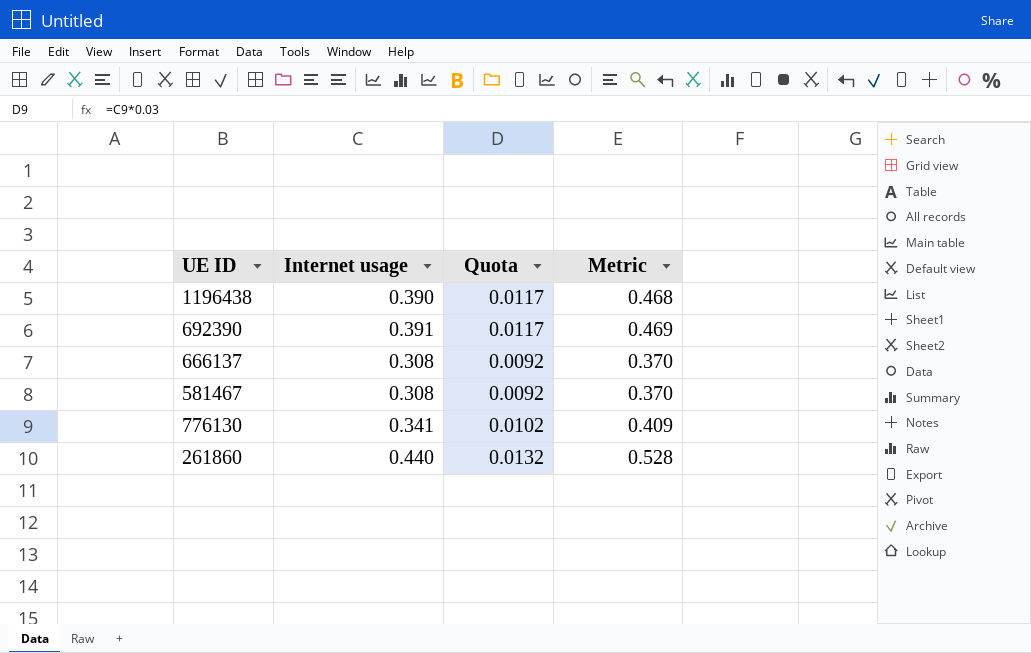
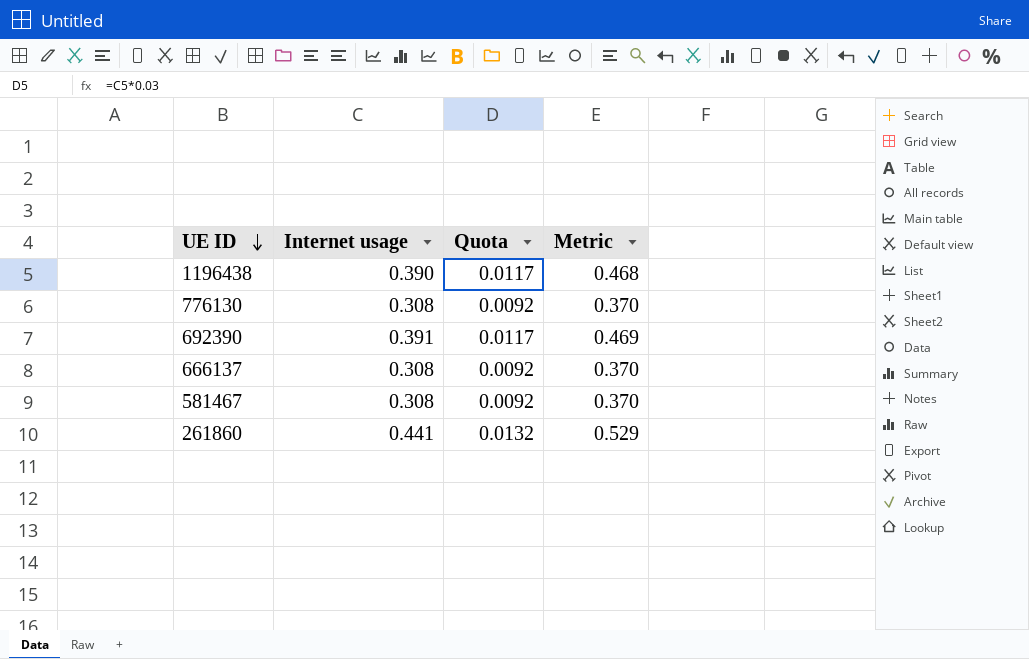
row order: none -> UE ID descending
776130 | Internet usage: 0.341 -> 0.308
776130 | Quota: 0.0102 -> 0.0092
776130 | Metric: 0.409 -> 0.370
261860 | Internet usage: 0.440 -> 0.441
261860 | Metric: 0.528 -> 0.529

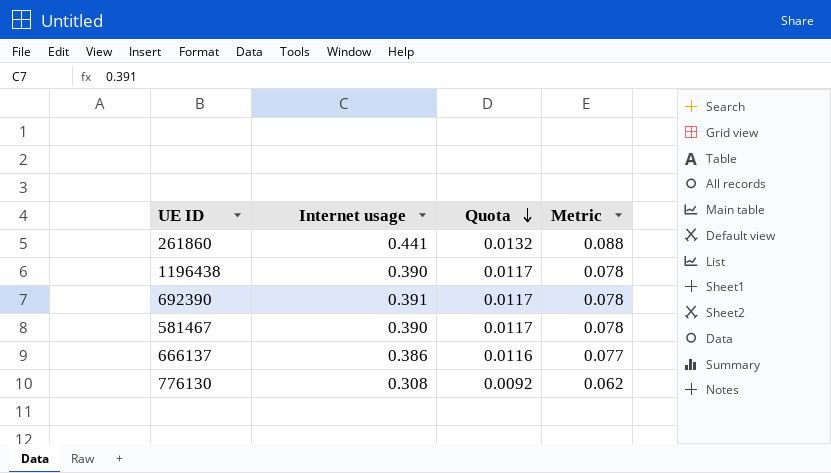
row order: UE ID descending -> Quota descending
column Metric | formula: [Internet usage] * 1.2 -> [Internet usage] * 0.2
581467 | Internet usage: 0.308 -> 0.390
581467 | Quota: 0.0092 -> 0.0117
666137 | Internet usage: 0.308 -> 0.386
666137 | Quota: 0.0092 -> 0.0116

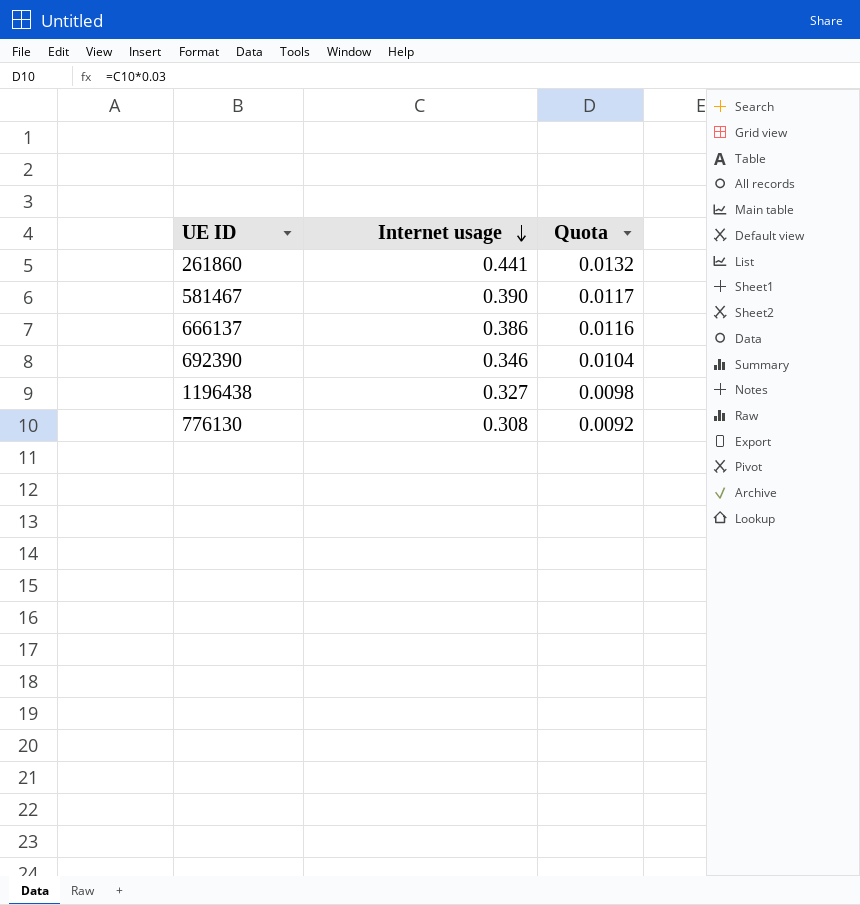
row order: Quota descending -> Internet usage descending
column Metric | formula: [Internet usage] * 0.2 -> none
692390 | Internet usage: 0.391 -> 0.346
692390 | Quota: 0.0117 -> 0.0104
1196438 | Internet usage: 0.390 -> 0.327
1196438 | Quota: 0.0117 -> 0.0098

